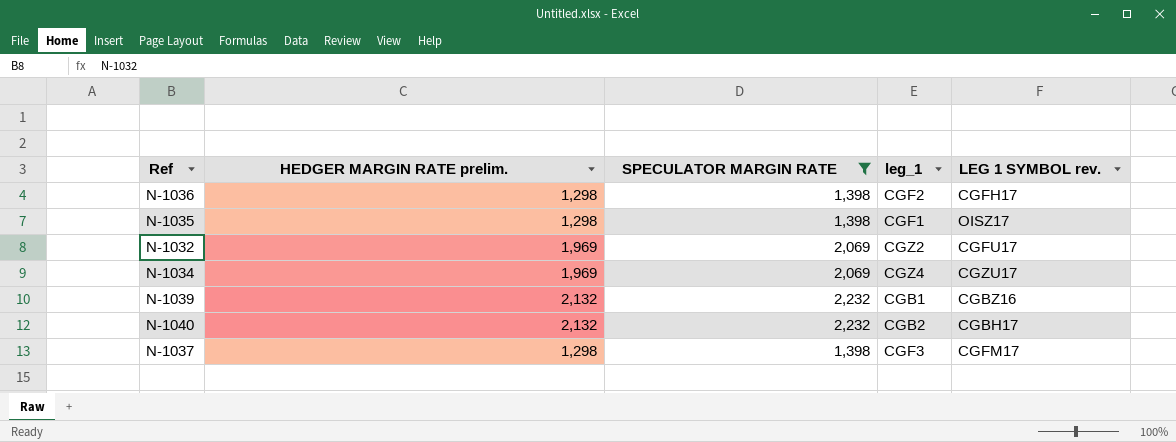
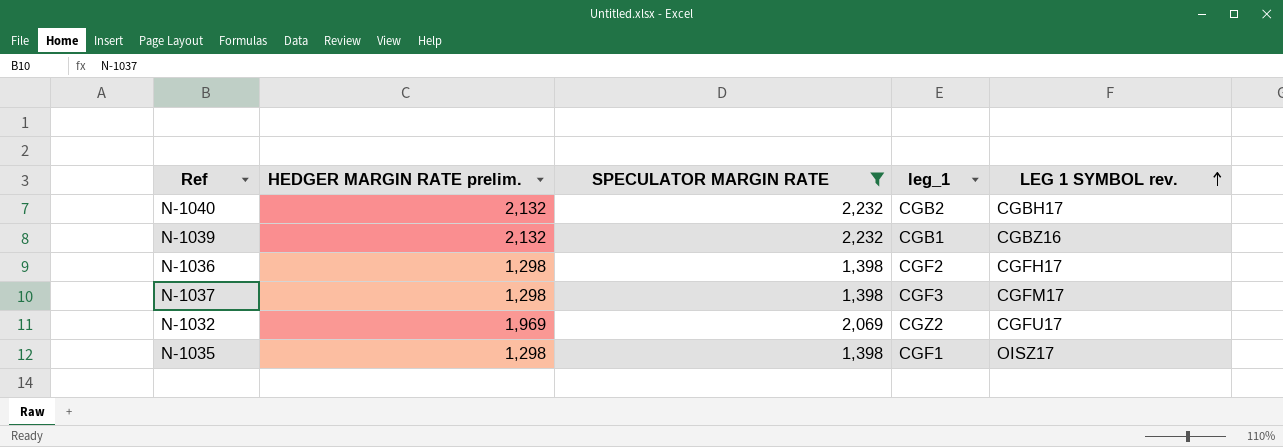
row order: none -> LEG 1 SYMBOL rev. ascending
row N-1034: 1,969 | 2,069 | CGZ4 | CGZU17 -> none

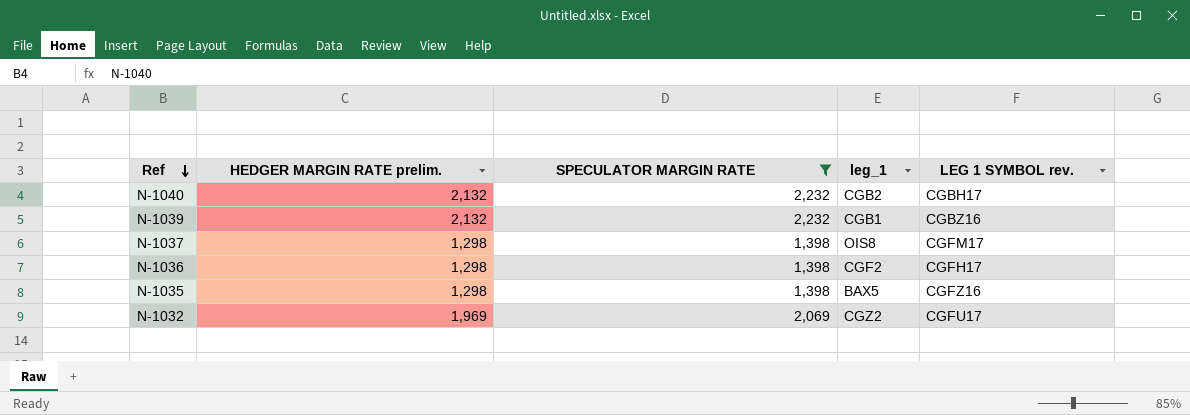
row order: LEG 1 SYMBOL rev. ascending -> Ref descending
N-1037 | leg_1: CGF3 -> OIS8
N-1035 | leg_1: CGF1 -> BAX5
N-1035 | LEG 1 SYMBOL rev.: OISZ17 -> CGFZ16

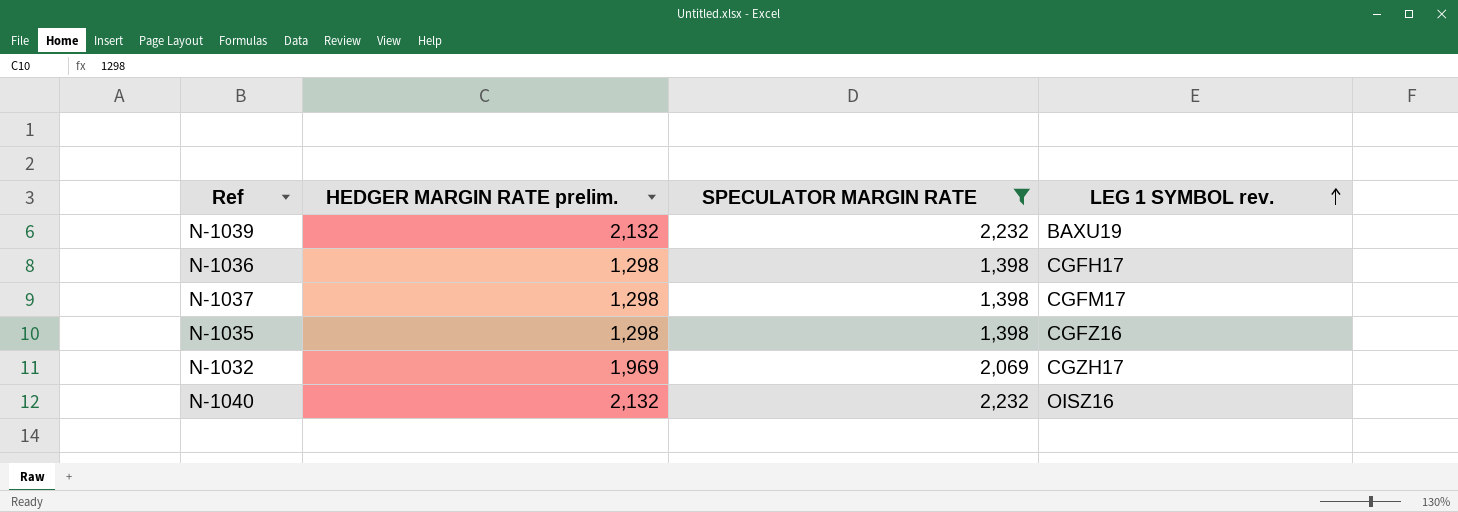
row order: Ref descending -> LEG 1 SYMBOL rev. ascending
column leg_1 | position: 4 -> none
N-1039 | LEG 1 SYMBOL rev.: CGBZ16 -> BAXU19
N-1032 | LEG 1 SYMBOL rev.: CGFU17 -> CGZH17
N-1040 | LEG 1 SYMBOL rev.: CGBH17 -> OISZ16

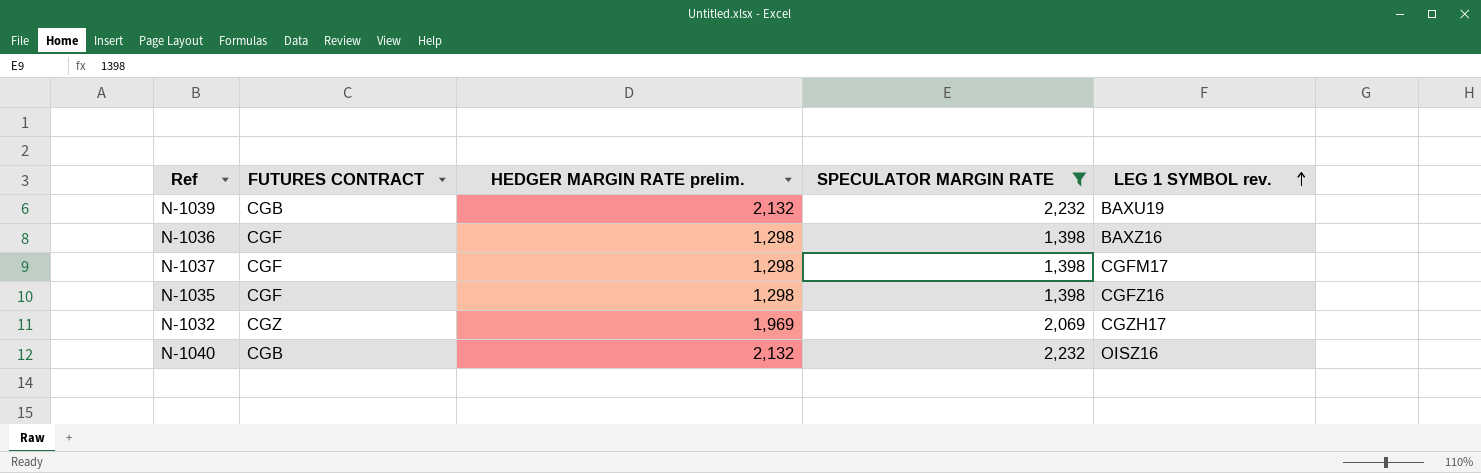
column FUTURES CONTRACT | position: none -> 2
N-1036 | LEG 1 SYMBOL rev.: CGFH17 -> BAXZ16

